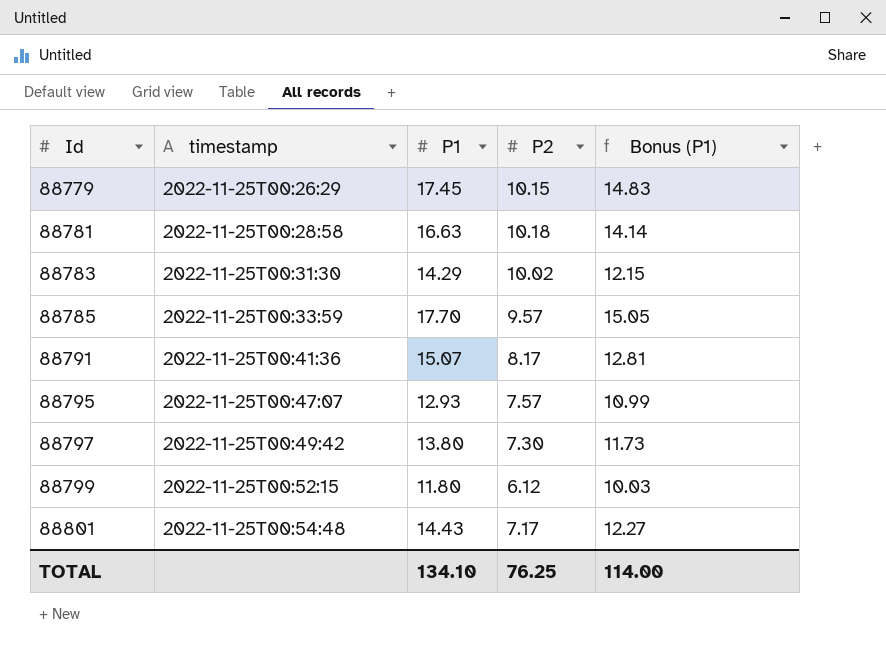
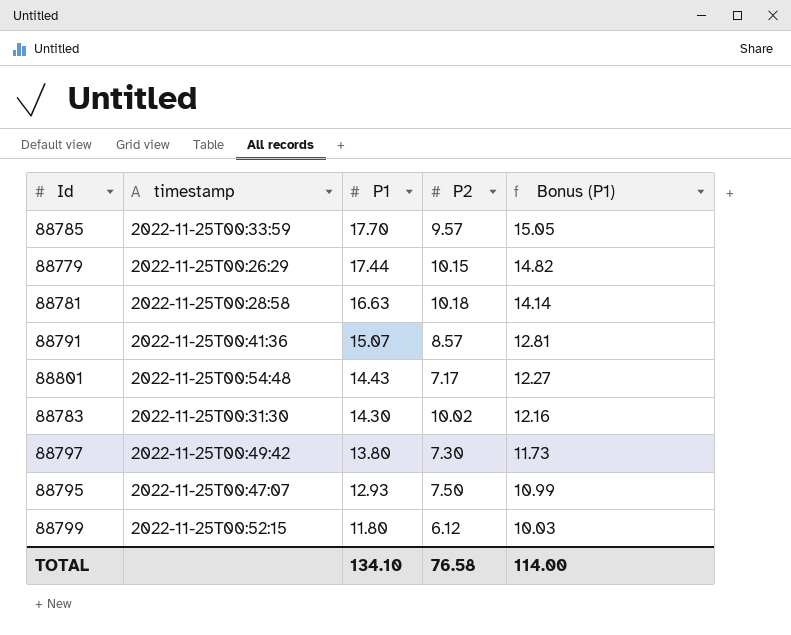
row order: Id ascending -> P1 descending
88779 | P1: 17.45 -> 17.44
88779 | Bonus (P1): 14.83 -> 14.82
88791 | P2: 8.17 -> 8.57
88783 | P1: 14.29 -> 14.30
88783 | Bonus (P1): 12.15 -> 12.16
88795 | P2: 7.57 -> 7.50
TOTAL | P2: 76.25 -> 76.58

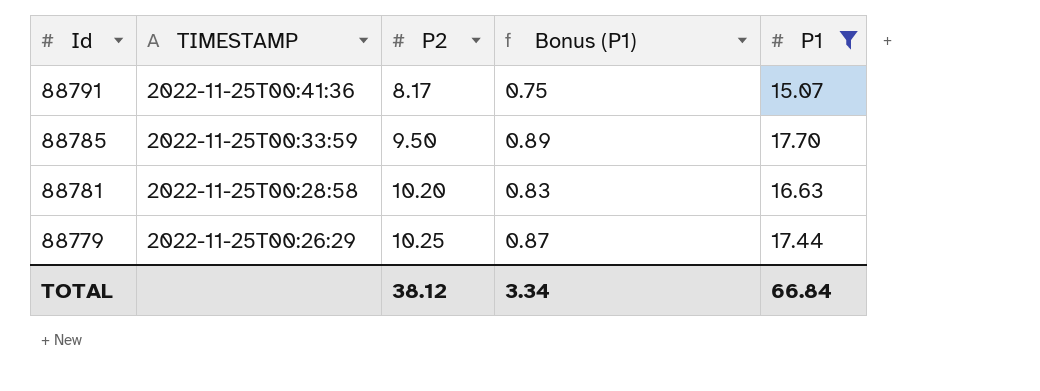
filter: none -> P1 >= 15.07
row order: P1 descending -> Id descending
column name: timestamp -> TIMESTAMP
column Bonus (P1) | formula: [P1] * 0.85 -> [P1] * 0.05
column P1 | position: 3 -> 5
88791 | P2: 8.57 -> 8.17
88785 | P2: 9.57 -> 9.50
88781 | P2: 10.18 -> 10.20
88779 | P2: 10.15 -> 10.25
TOTAL | P2: 76.58 -> 38.12
TOTAL | Bonus (P1): 114.00 -> 3.34
TOTAL | P1: 134.10 -> 66.84

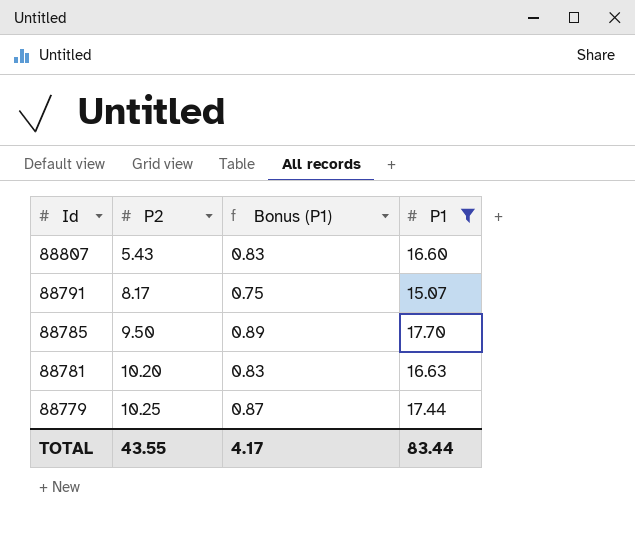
column TIMESTAMP | position: 2 -> none
row 88807: none -> 5.43 | 0.83 | 16.60
TOTAL | P2: 38.12 -> 43.55
TOTAL | Bonus (P1): 3.34 -> 4.17
TOTAL | P1: 66.84 -> 83.44

